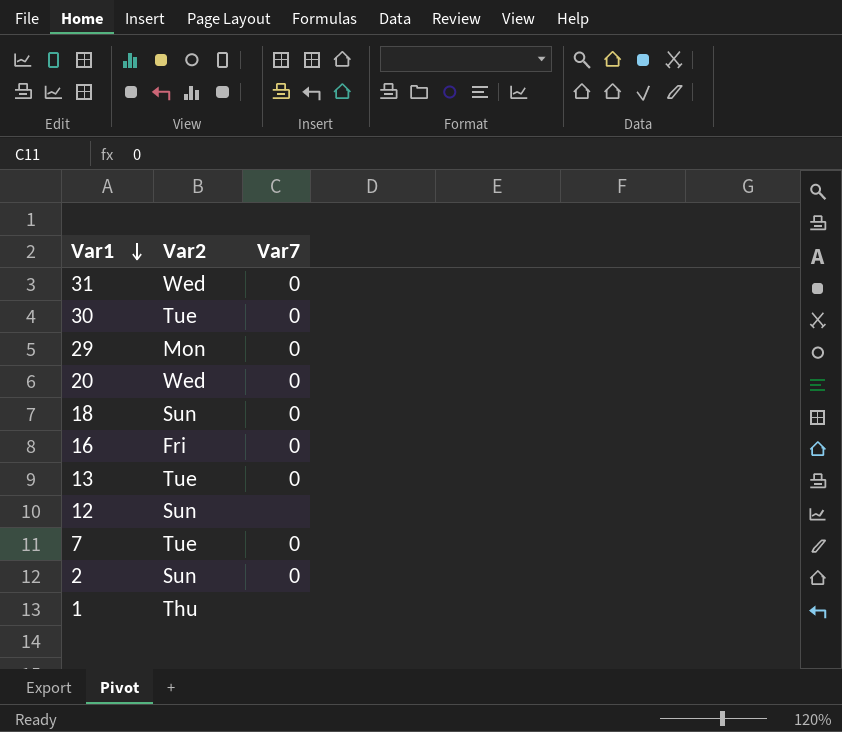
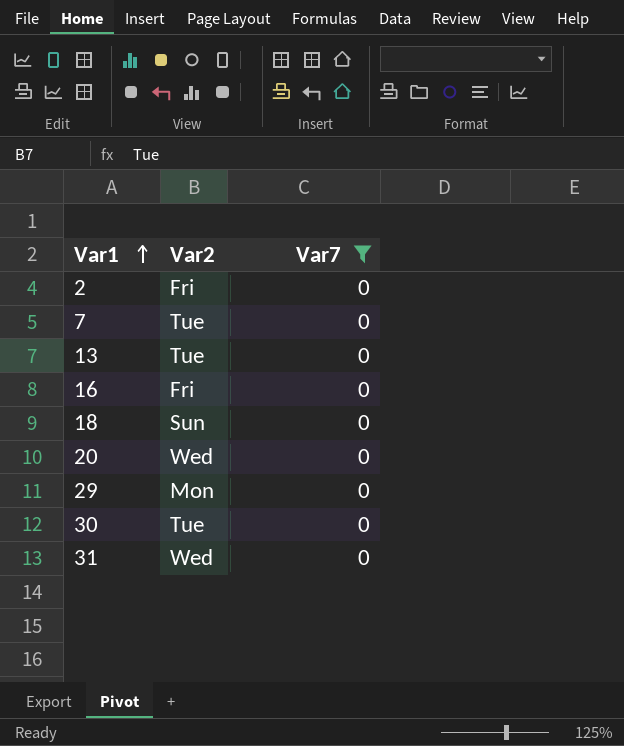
filter: none -> Var7 = 0
row order: Var1 descending -> Var1 ascending
2 | Var2: Sun -> Fri

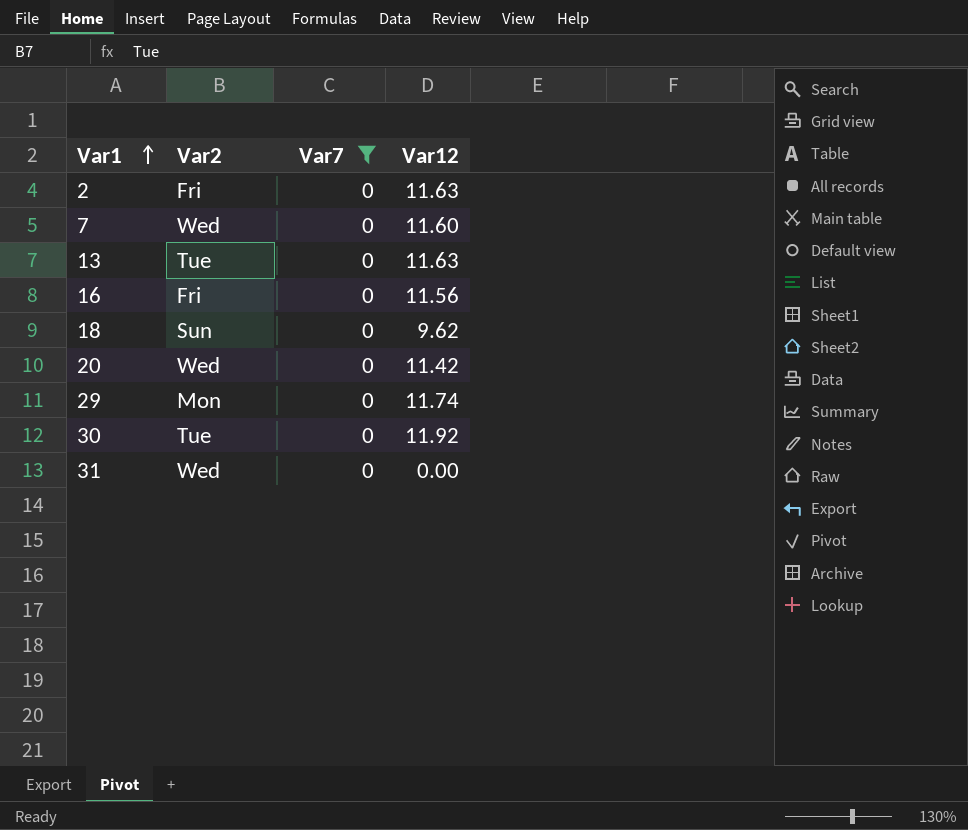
column Var12 | position: none -> 4
7 | Var2: Tue -> Wed

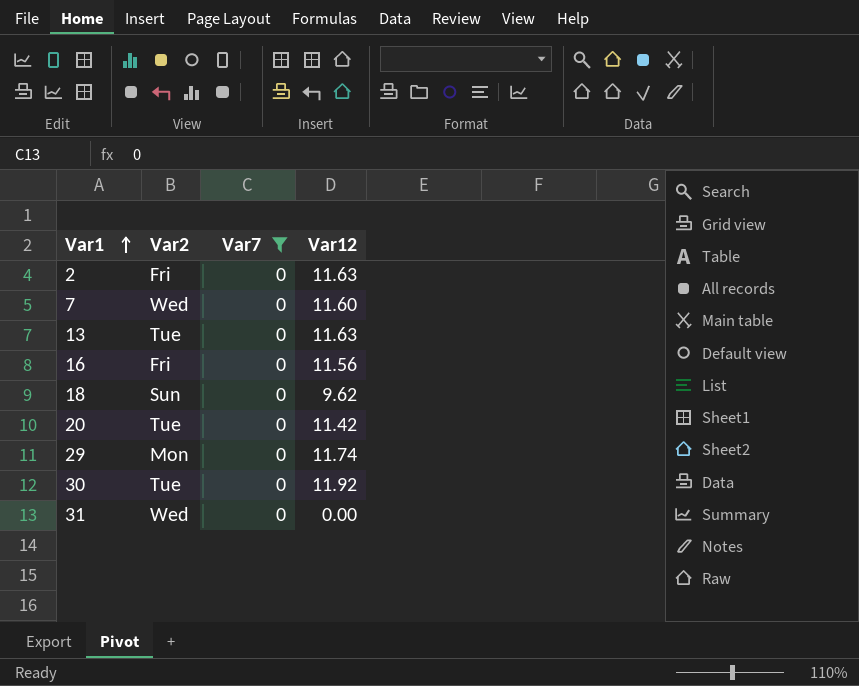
20 | Var2: Wed -> Tue

